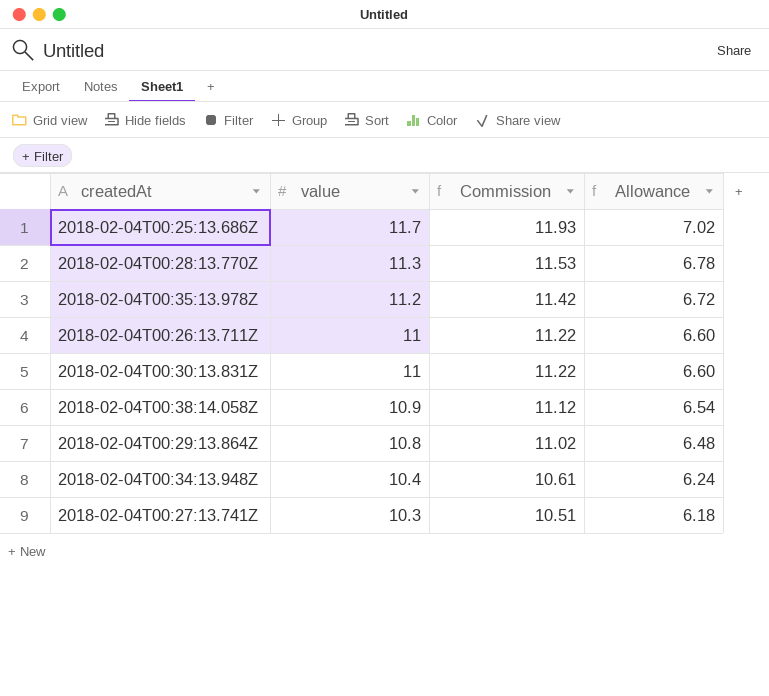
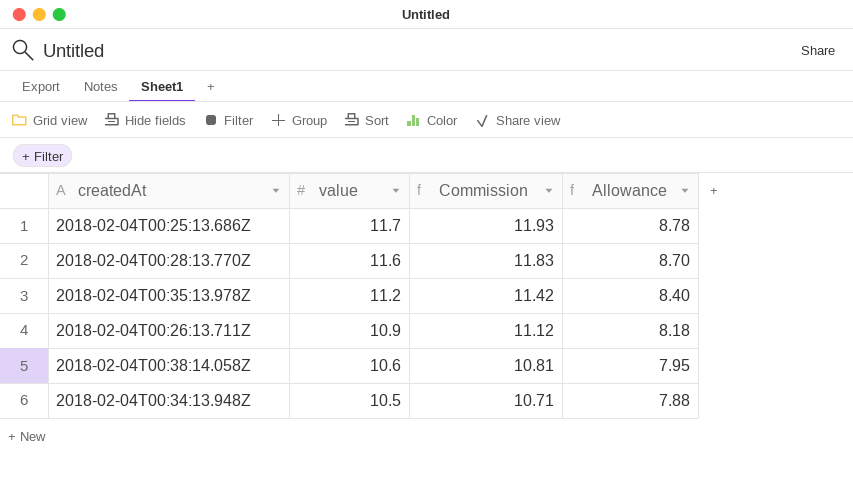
column Allowance | formula: [value] * 0.6 -> [value] * 0.75
row 2018-02-04T00:30:13.831Z: 11 | 11.22 | 6.60 -> none
row 2018-02-04T00:29:13.864Z: 10.8 | 11.02 | 6.48 -> none
row 2018-02-04T00:27:13.741Z: 10.3 | 10.51 | 6.18 -> none
2018-02-04T00:28:13.770Z | value: 11.3 -> 11.6
2018-02-04T00:28:13.770Z | Commission: 11.53 -> 11.83
2018-02-04T00:26:13.711Z | value: 11 -> 10.9
2018-02-04T00:26:13.711Z | Commission: 11.22 -> 11.12
2018-02-04T00:38:14.058Z | value: 10.9 -> 10.6
2018-02-04T00:38:14.058Z | Commission: 11.12 -> 10.81
2018-02-04T00:34:13.948Z | value: 10.4 -> 10.5
2018-02-04T00:34:13.948Z | Commission: 10.61 -> 10.71

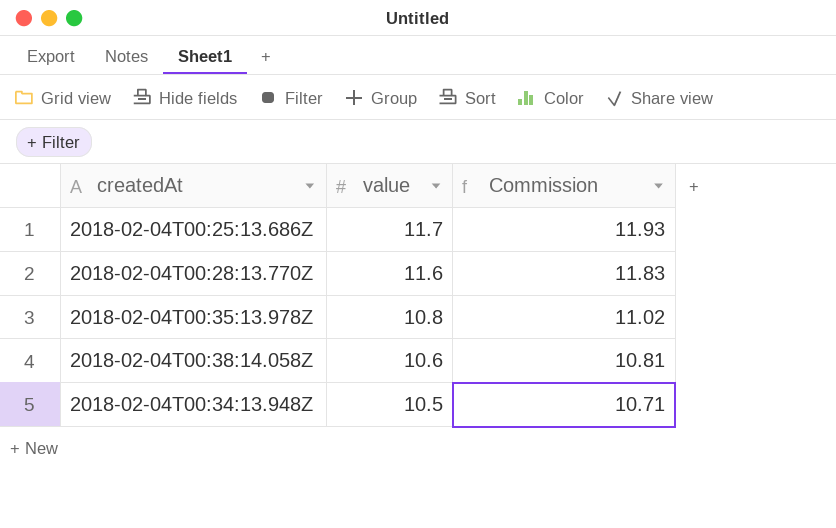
column Allowance | formula: [value] * 0.75 -> none
row 2018-02-04T00:26:13.711Z: 10.9 | 11.12 | 8.18 -> none
2018-02-04T00:35:13.978Z | value: 11.2 -> 10.8
2018-02-04T00:35:13.978Z | Commission: 11.42 -> 11.02

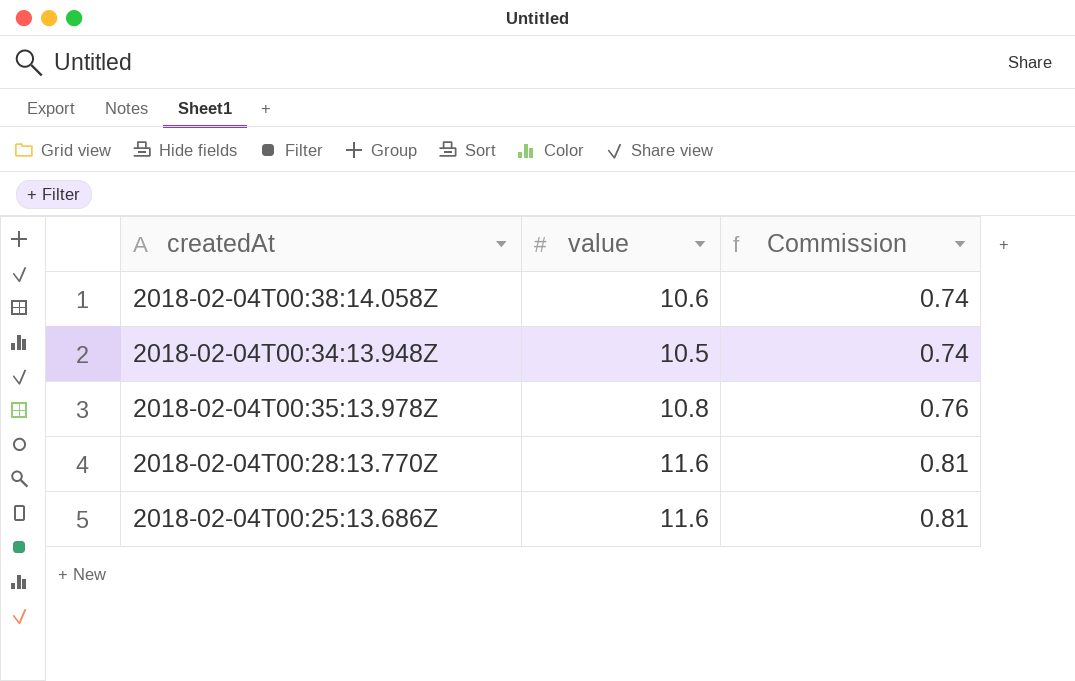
row order: value descending -> Commission ascending
column Commission | formula: [value] * 1.02 -> [value] * 0.07
2018-02-04T00:25:13.686Z | value: 11.7 -> 11.6

